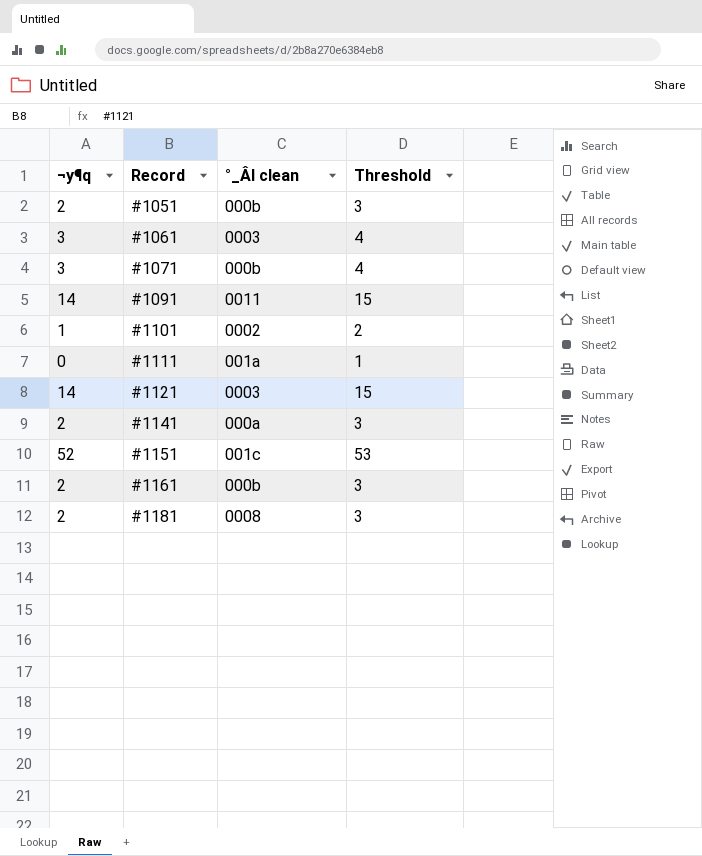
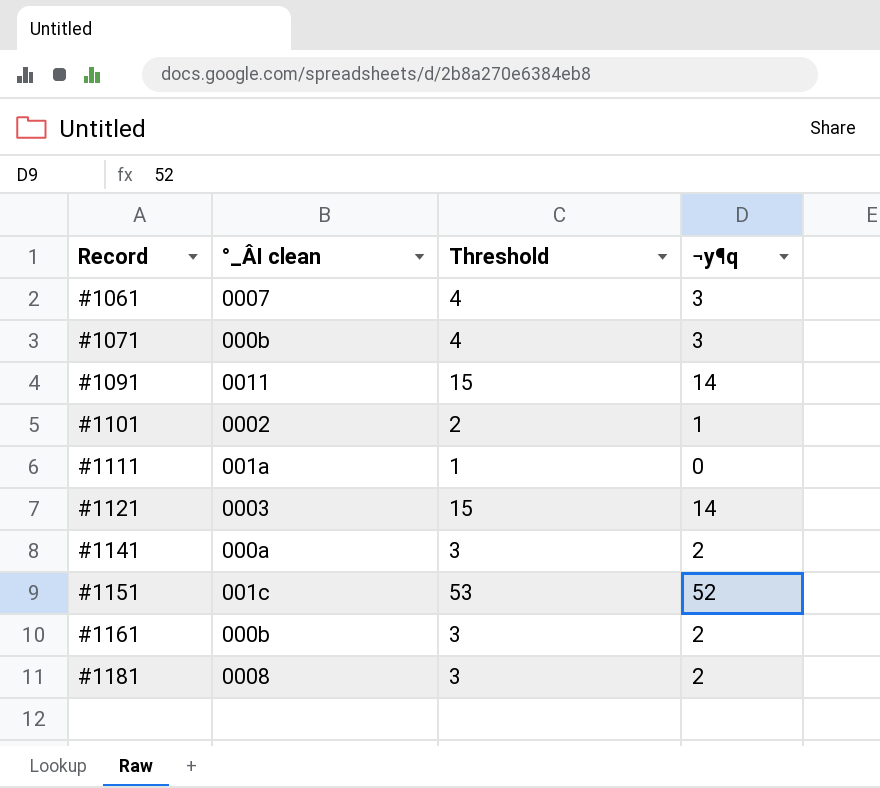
column ¬y¶q | position: 1 -> 4
row #1051: 2 | 000b | 3 -> none
#1061 | °_ÂI clean: 0003 -> 0007

